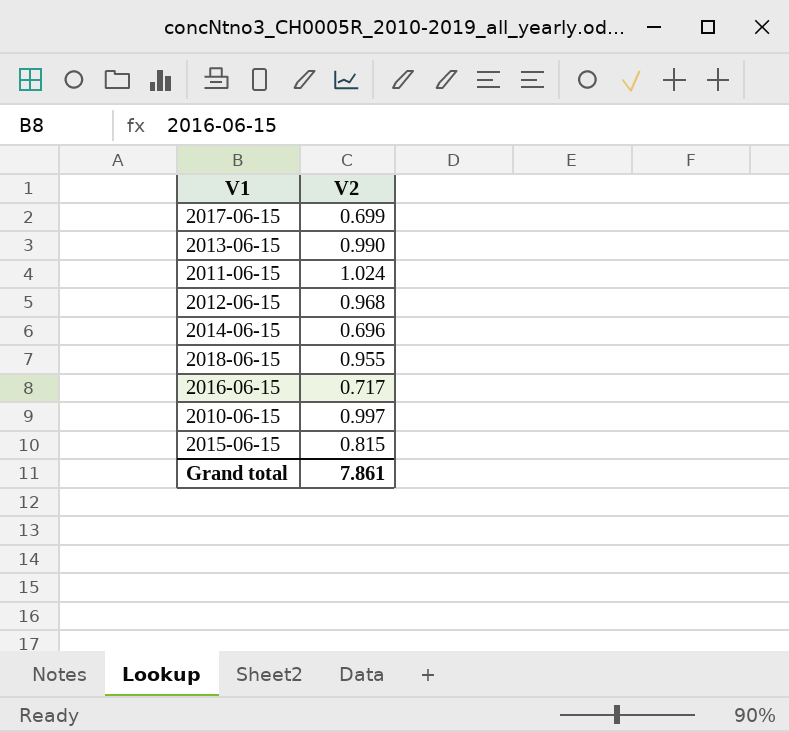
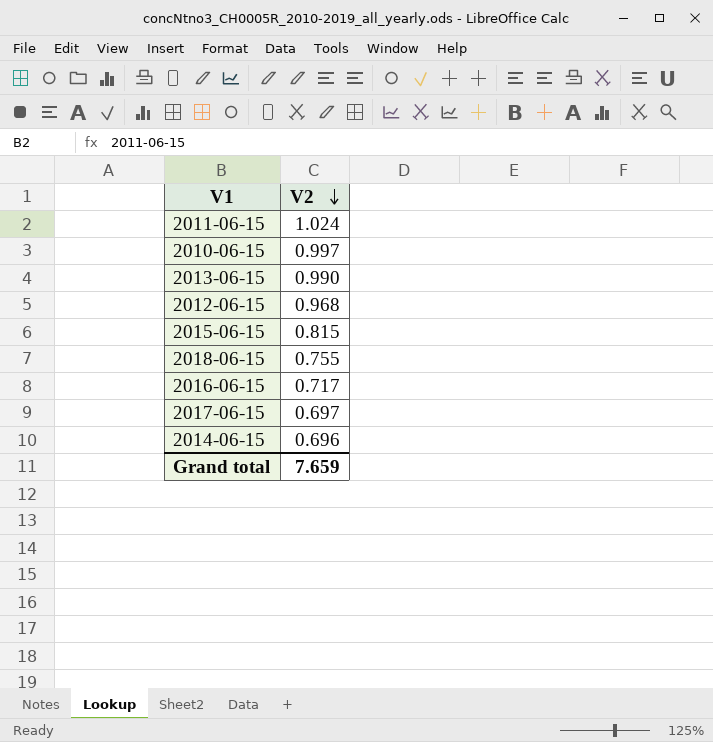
row order: none -> V2 descending
2018-06-15 | V2: 0.955 -> 0.755
2017-06-15 | V2: 0.699 -> 0.697
Grand total | V2: 7.861 -> 7.659

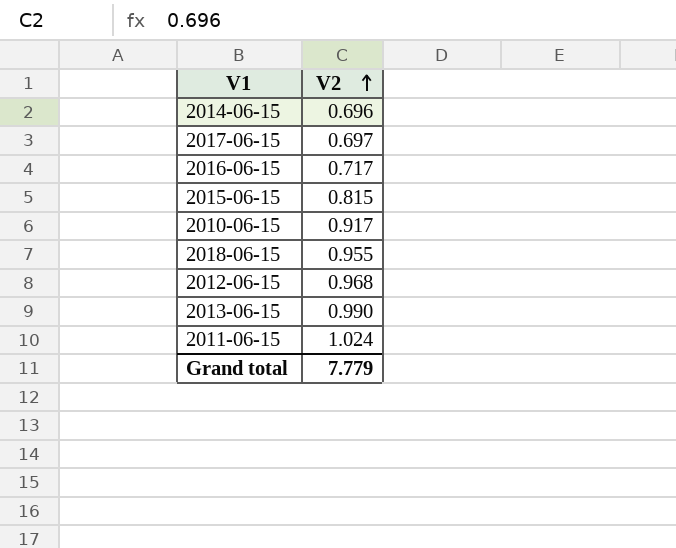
row order: V2 descending -> V2 ascending
2010-06-15 | V2: 0.997 -> 0.917
2018-06-15 | V2: 0.755 -> 0.955
Grand total | V2: 7.659 -> 7.779

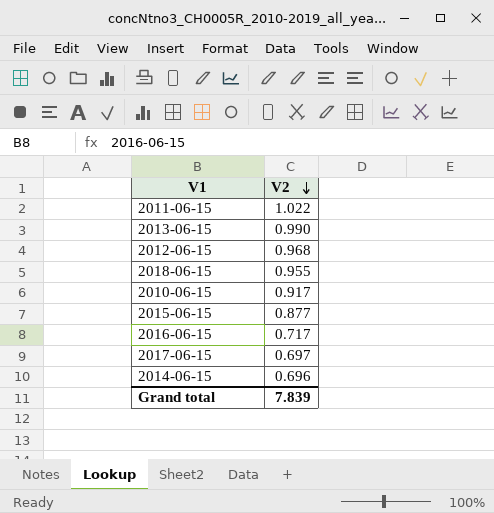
row order: V2 ascending -> V2 descending
2011-06-15 | V2: 1.024 -> 1.022
2015-06-15 | V2: 0.815 -> 0.877
Grand total | V2: 7.779 -> 7.839

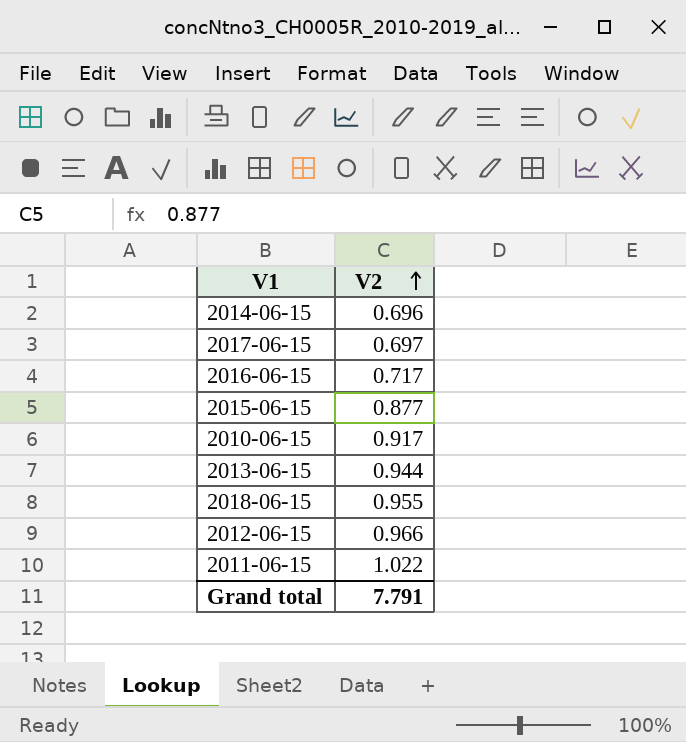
row order: V2 descending -> V2 ascending
2013-06-15 | V2: 0.990 -> 0.944
2012-06-15 | V2: 0.968 -> 0.966
Grand total | V2: 7.839 -> 7.791

